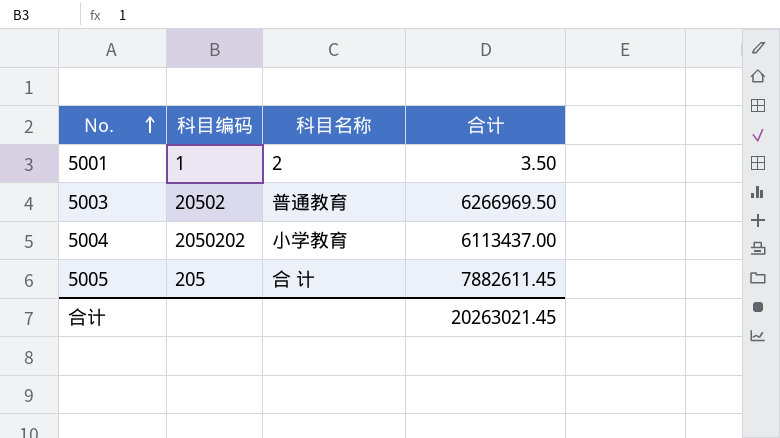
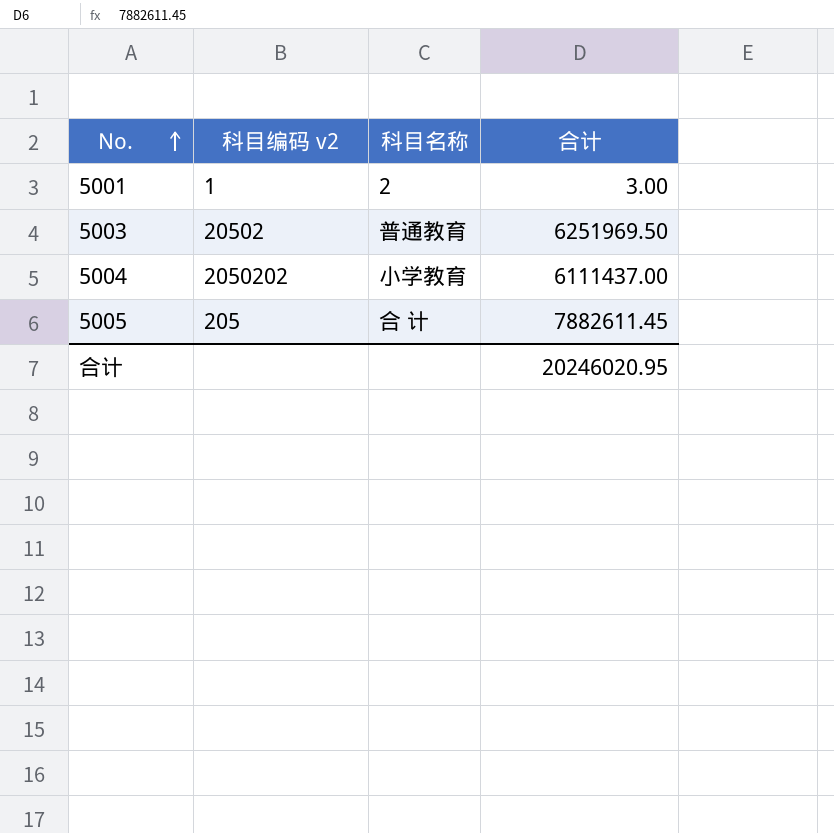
column name: 科目编码 -> 科目编码 v2
5001 | 合计: 3.50 -> 3.00
5003 | 合计: 6266969.50 -> 6251969.50
5004 | 合计: 6113437.00 -> 6111437.00
合计 | 合计: 20263021.45 -> 20246020.95

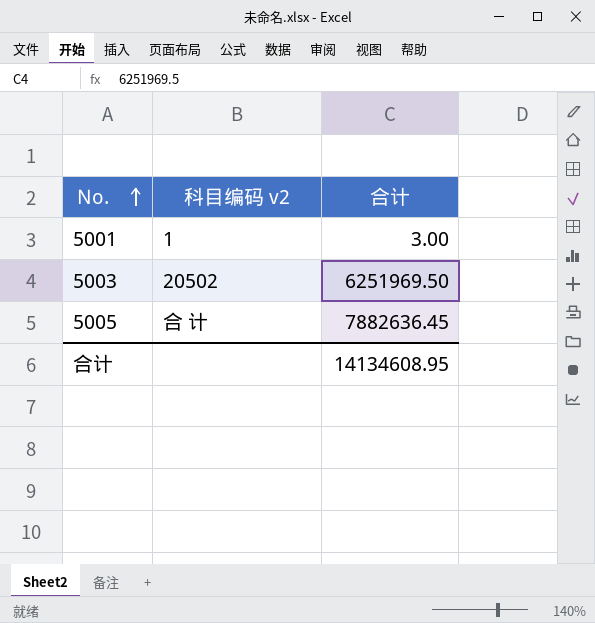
column 科目名称 | position: 3 -> none
row 5004: 2050202 | 小学教育 | 6111437.00 -> none
5005 | 科目编码 v2: 205 -> 合 计
5005 | 合计: 7882611.45 -> 7882636.45
合计 | 合计: 20246020.95 -> 14134608.95

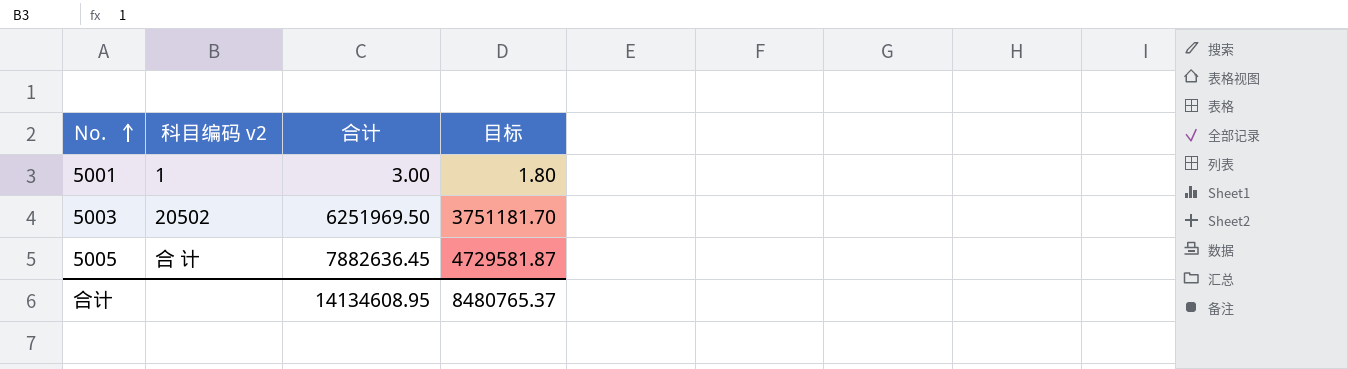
column 目标 | formula: none -> [合计] * 0.6

